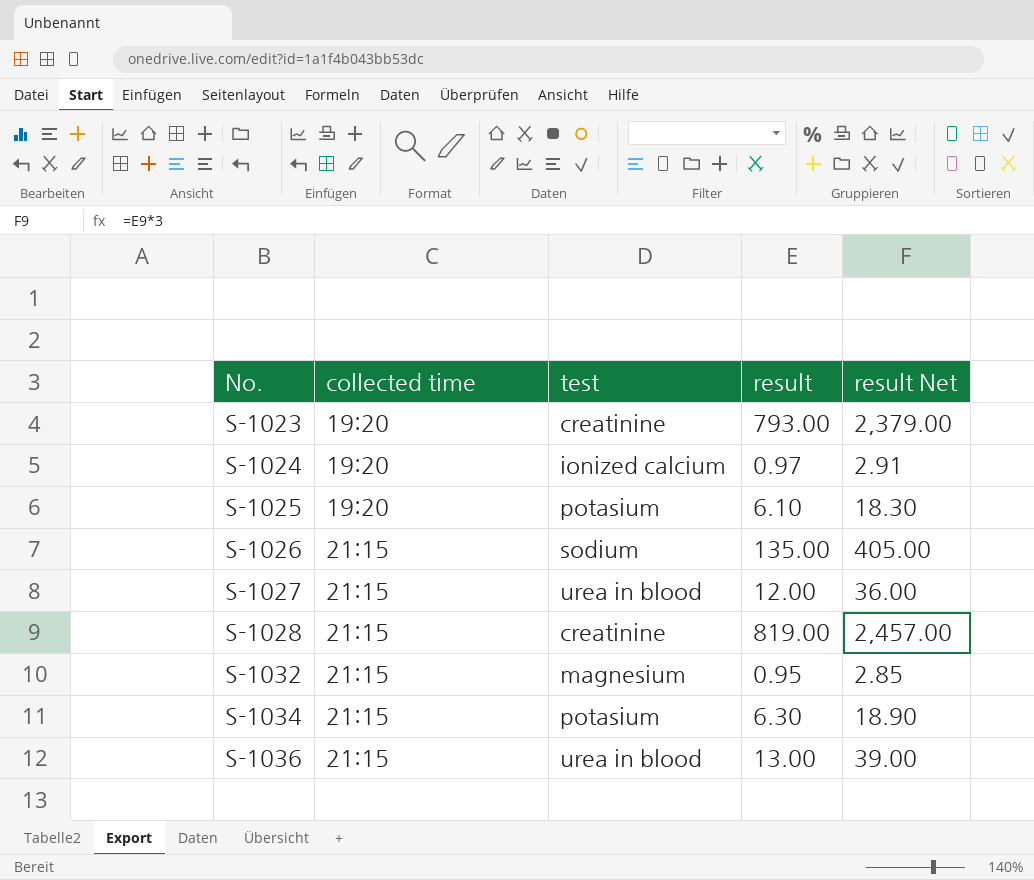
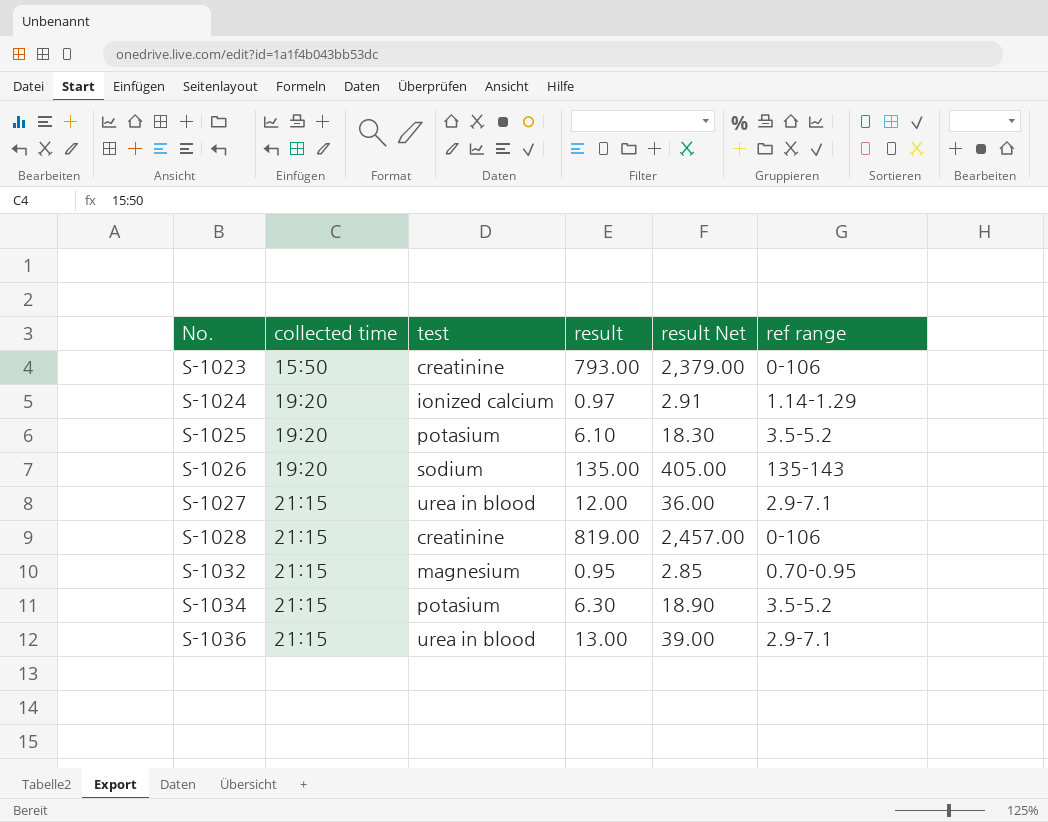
column ref range | position: none -> 6
S-1023 | collected time: 19:20 -> 15:50
S-1026 | collected time: 21:15 -> 19:20

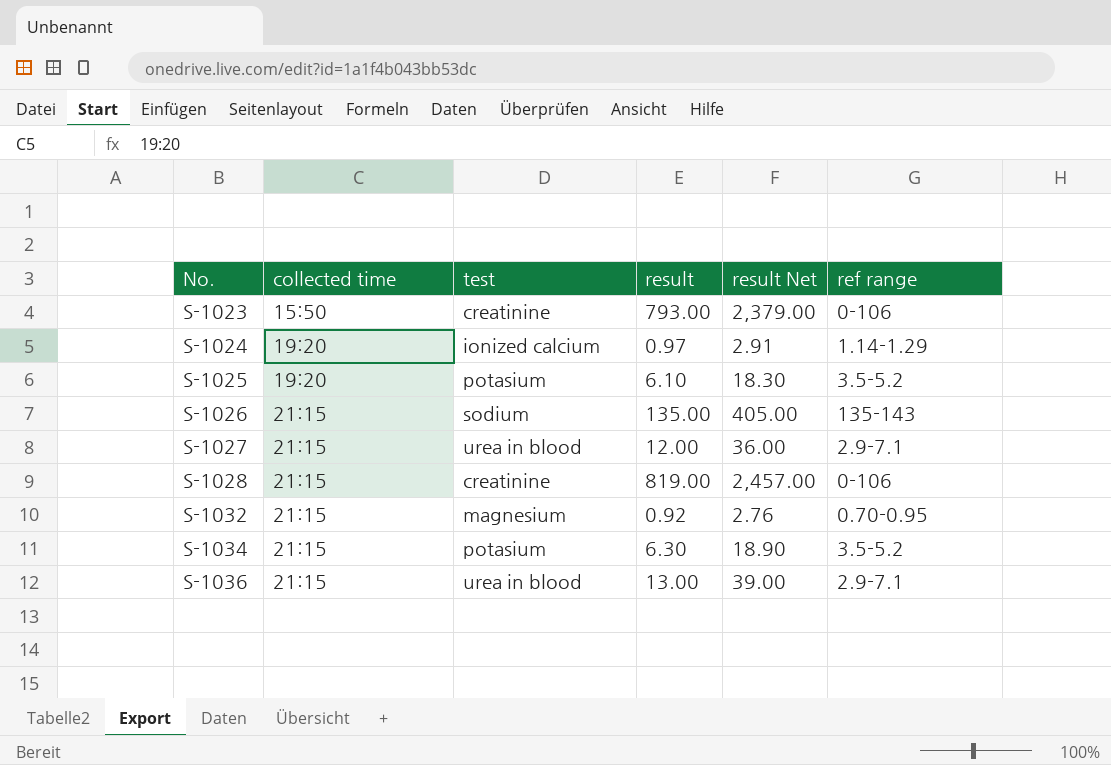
S-1026 | collected time: 19:20 -> 21:15
S-1032 | result: 0.95 -> 0.92
S-1032 | result Net: 2.85 -> 2.76

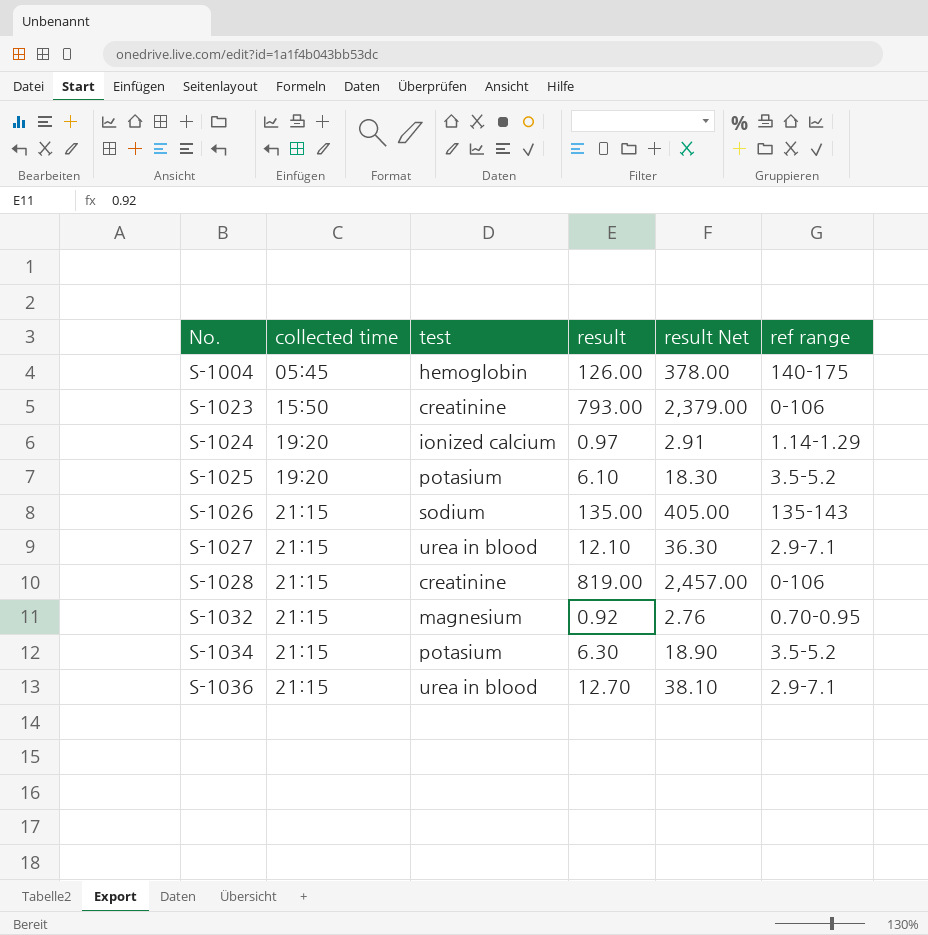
row S-1004: none -> 05:45 | hemoglobin | 126.00 | 378.00 | 140-175
S-1027 | result: 12.00 -> 12.10
S-1027 | result Net: 36.00 -> 36.30
S-1036 | result: 13.00 -> 12.70
S-1036 | result Net: 39.00 -> 38.10

